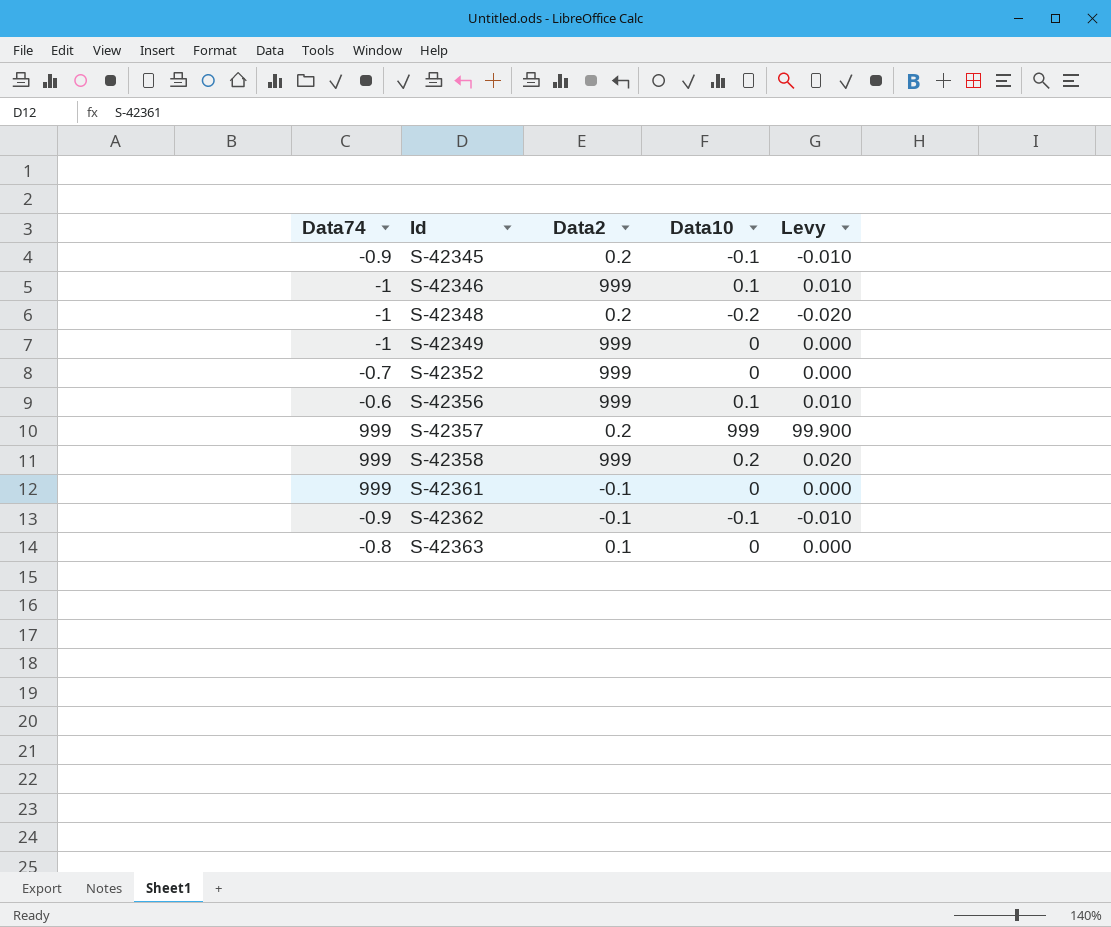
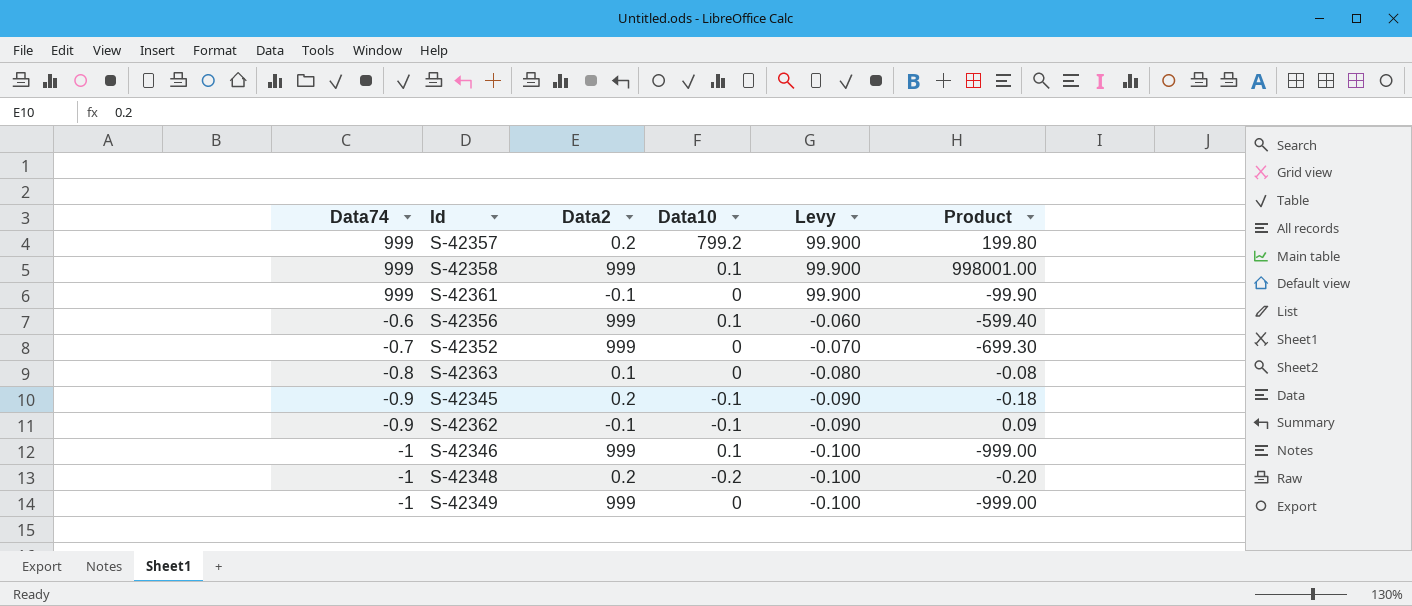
row order: Id ascending -> Data74 descending
column Levy | formula: [Data10] * 0.1 -> [Data74] * 0.1
column Product | formula: none -> [Data74] * [Data2]
S-42357 | Data10: 999 -> 799.2
S-42358 | Data10: 0.2 -> 0.1

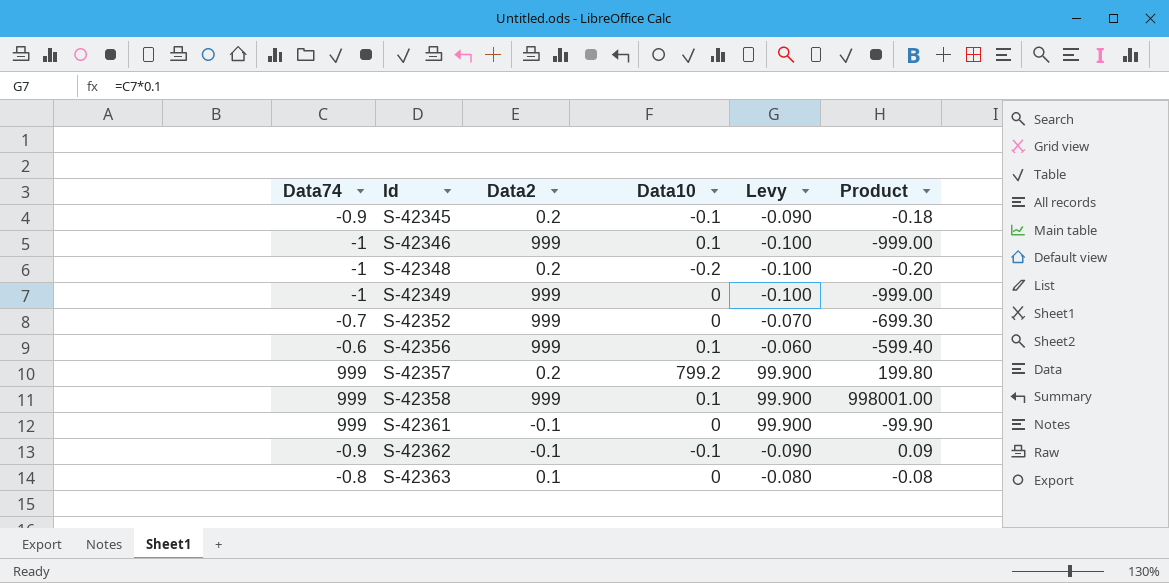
row order: Data74 descending -> Id ascending

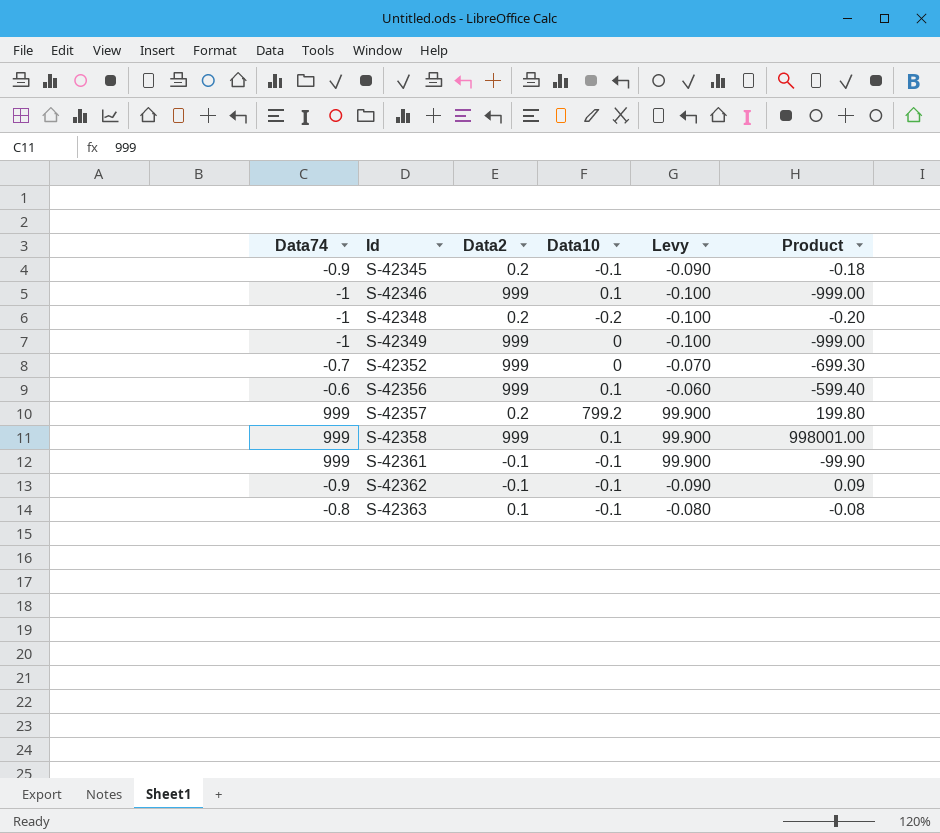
S-42361 | Data10: 0 -> -0.1
S-42363 | Data10: 0 -> -0.1

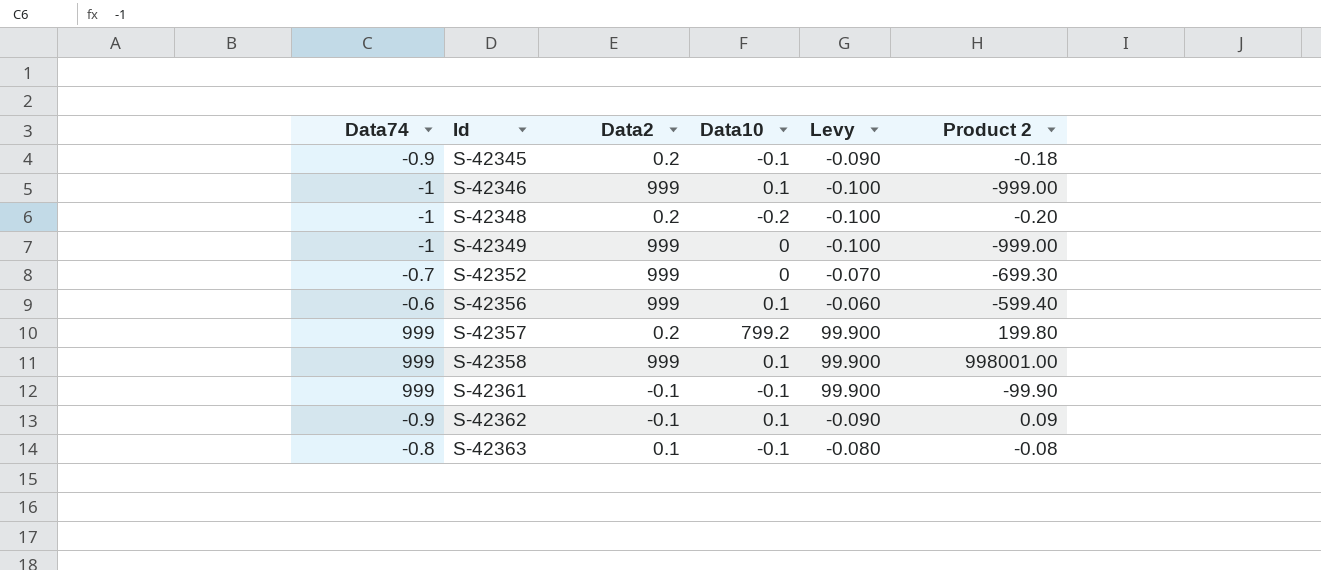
column name: Product -> Product 2
S-42362 | Data10: -0.1 -> 0.1

